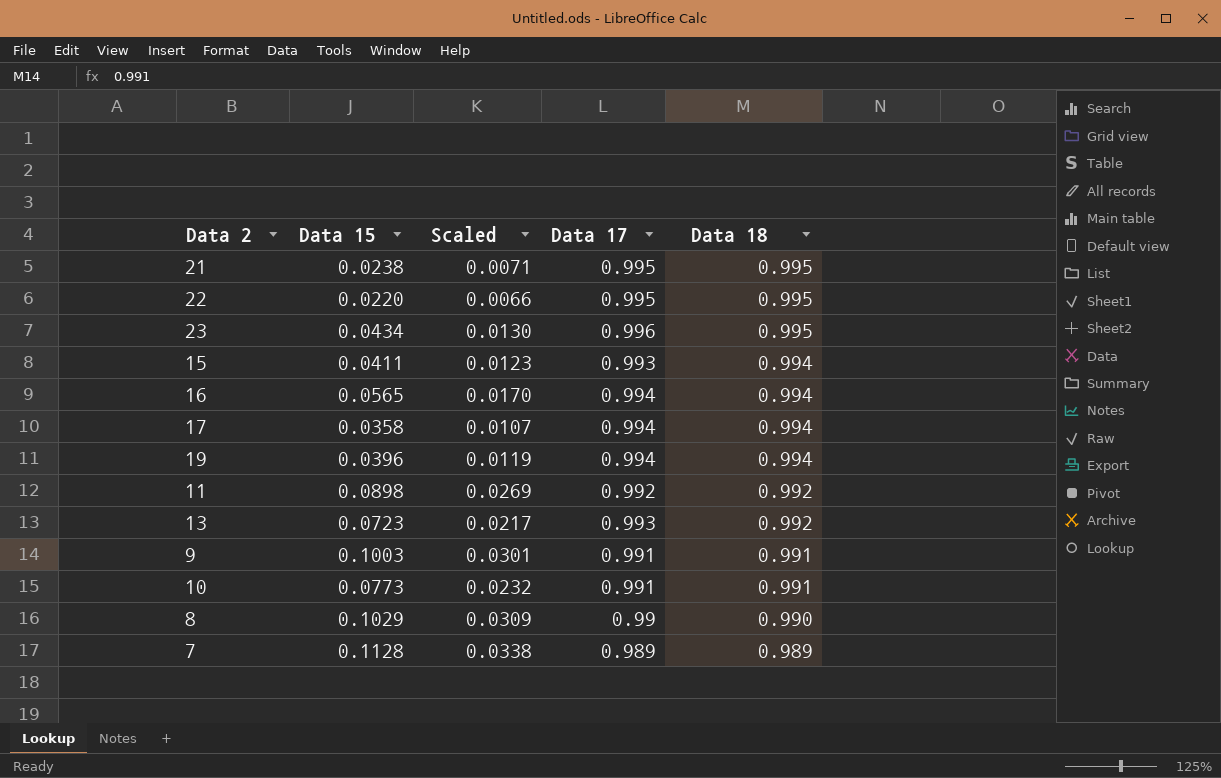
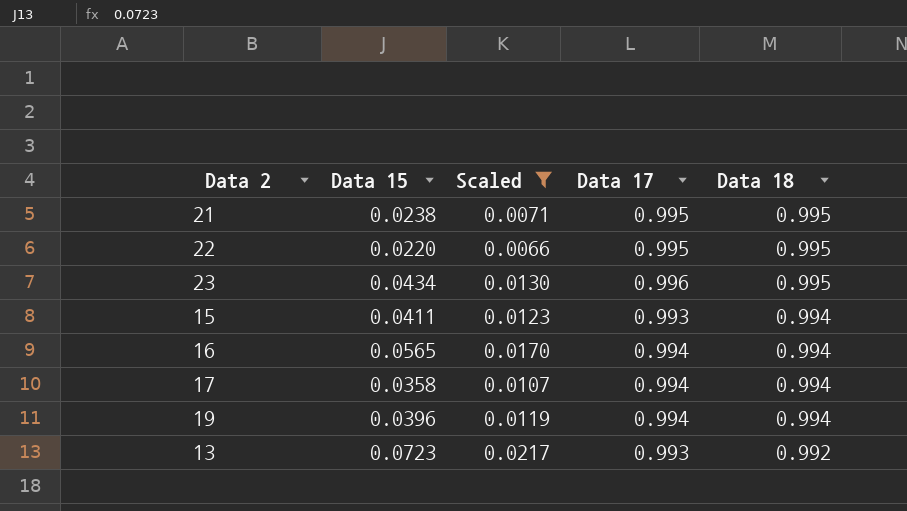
filter: none -> Scaled <= 0.0217

